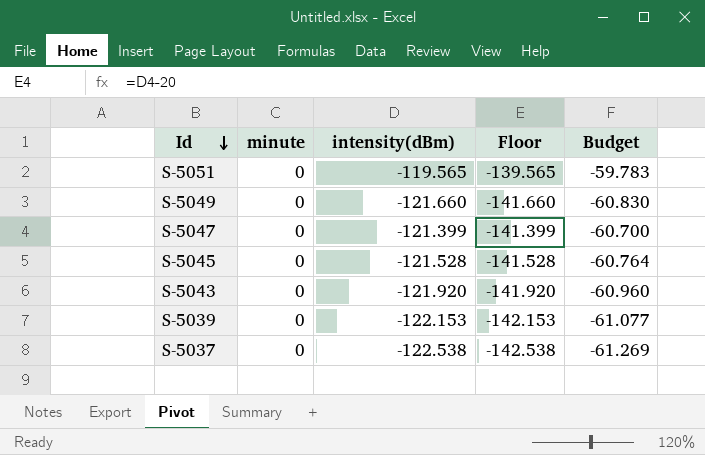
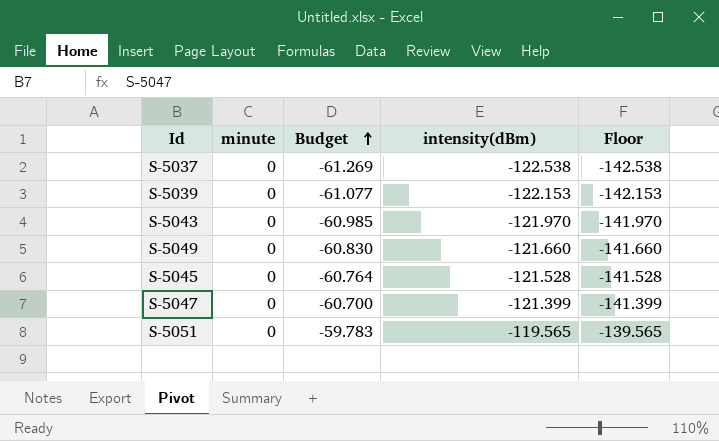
row order: Id descending -> Budget ascending
column Budget | position: 5 -> 3
S-5043 | Budget: -60.960 -> -60.985
S-5043 | intensity(dBm): -121.920 -> -121.970
S-5043 | Floor: -141.920 -> -141.970

